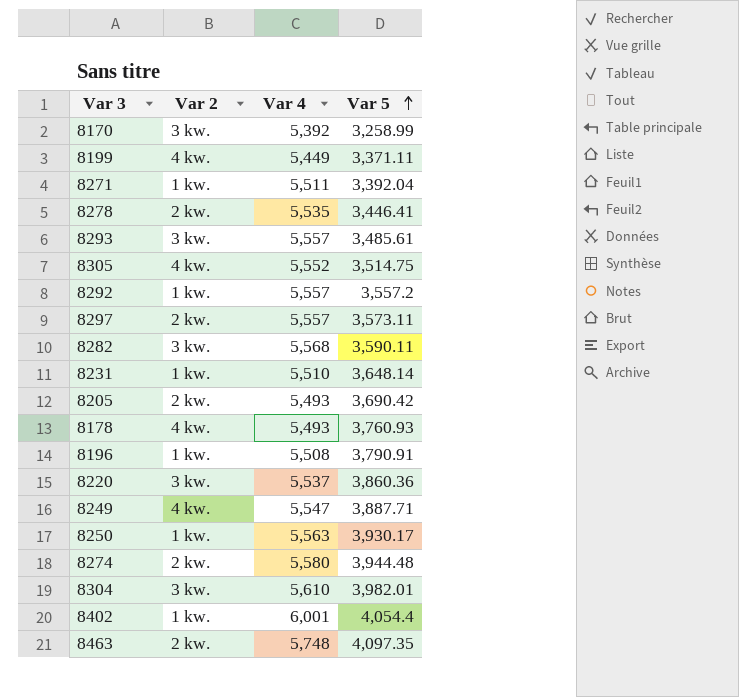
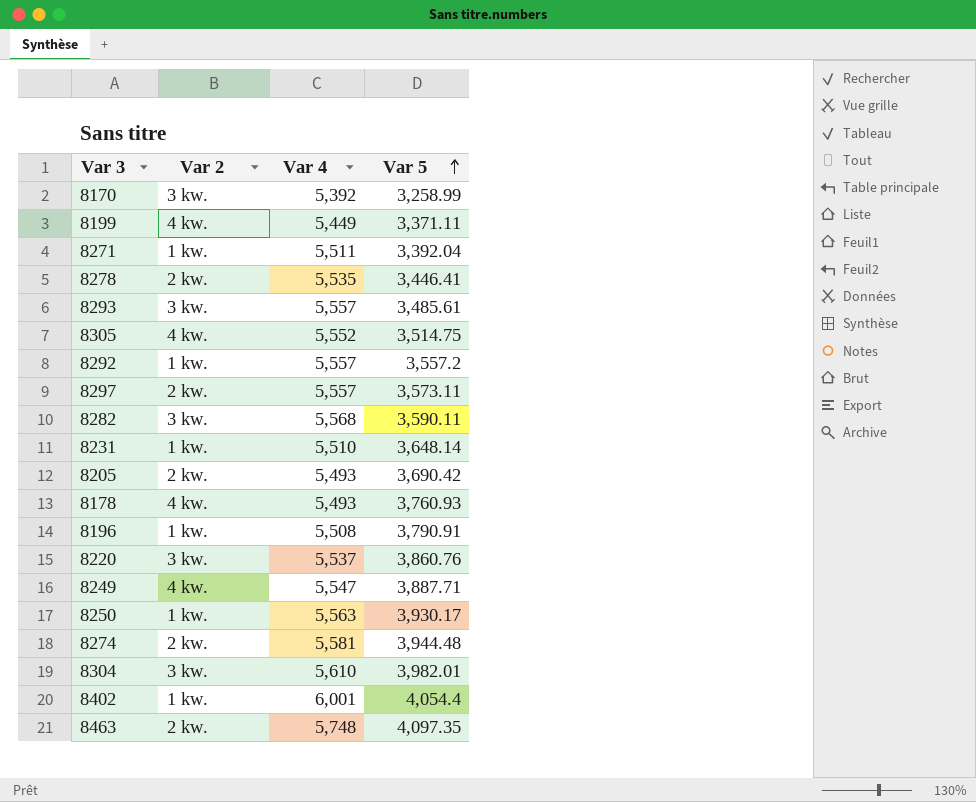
8220 | Var 5: 3,860.36 -> 3,860.76
8274 | Var 4: 5,580 -> 5,581

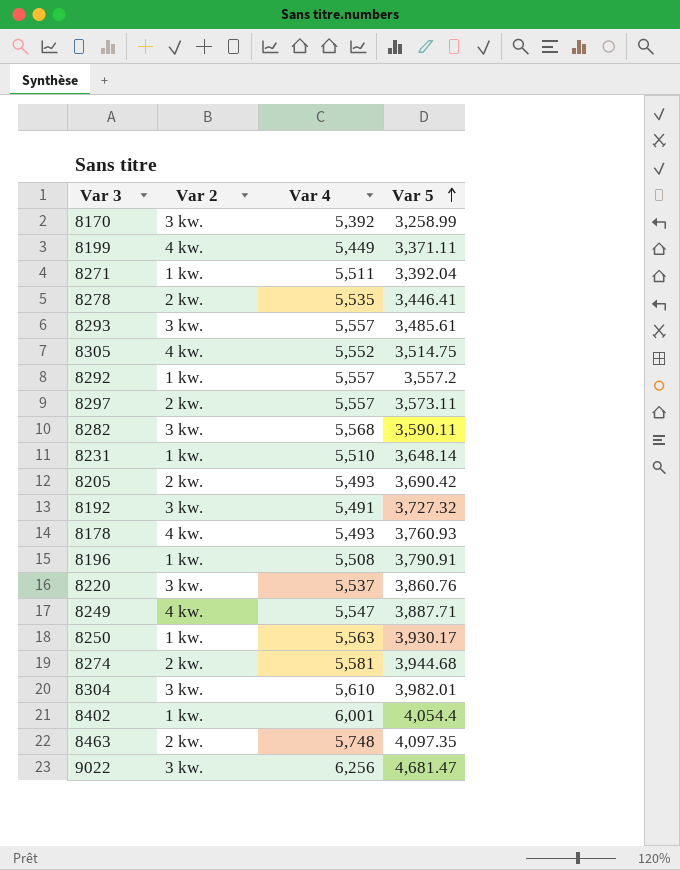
row 8192: none -> 3 kw. | 5,491 | 3,727.32
8274 | Var 5: 3,944.48 -> 3,944.68
row 9022: none -> 3 kw. | 6,256 | 4,681.47

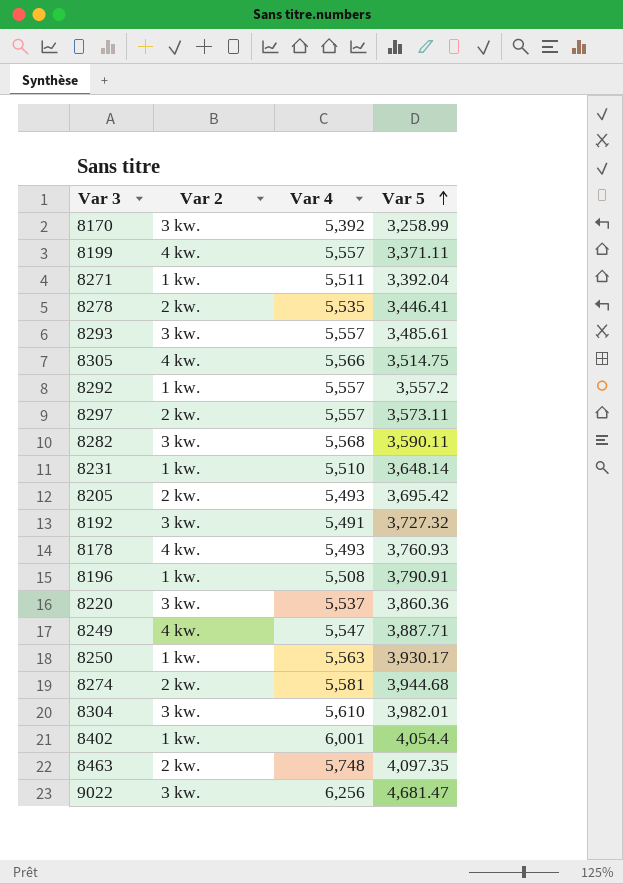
8199 | Var 4: 5,449 -> 5,557
8305 | Var 4: 5,552 -> 5,566
8205 | Var 5: 3,690.42 -> 3,695.42
8220 | Var 5: 3,860.76 -> 3,860.36

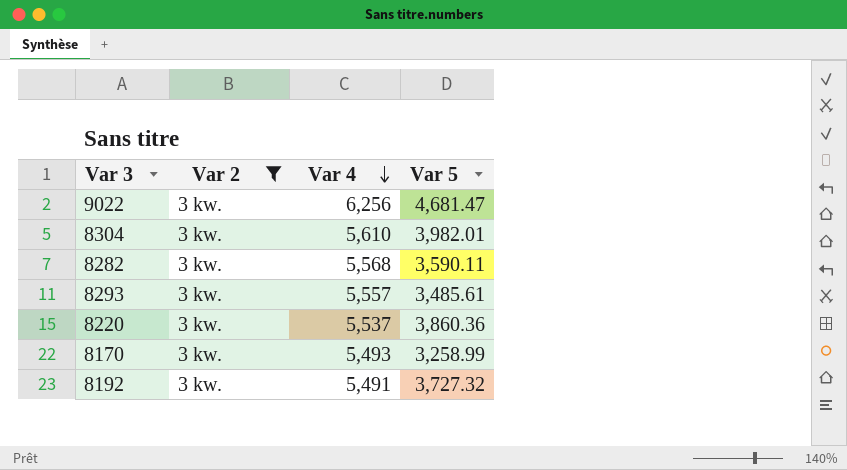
filter: none -> Var 2 = 3 kw.
row order: Var 5 ascending -> Var 4 descending
8170 | Var 4: 5,392 -> 5,493

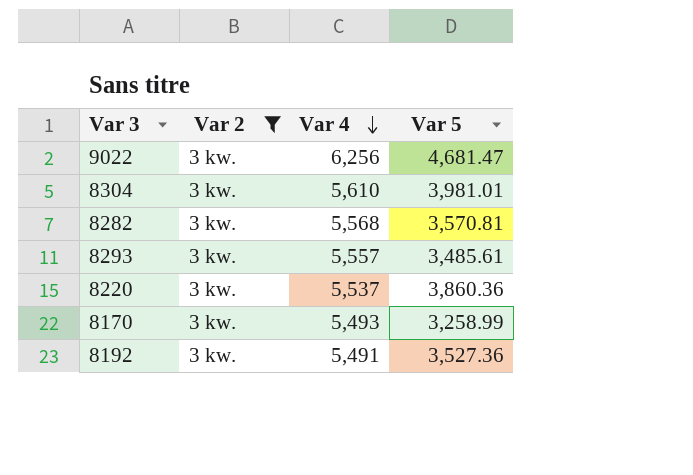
8304 | Var 5: 3,982.01 -> 3,981.01
8282 | Var 5: 3,590.11 -> 3,570.81
8192 | Var 5: 3,727.32 -> 3,527.36

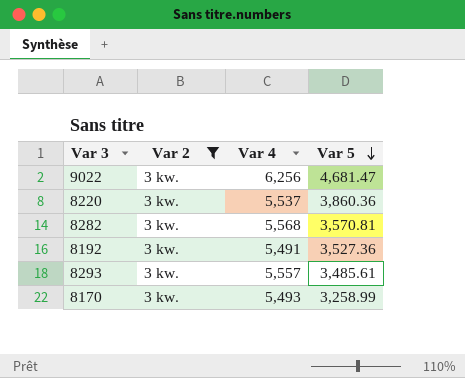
row order: Var 4 descending -> Var 5 descending
row 8304: 3 kw. | 5,610 | 3,981.01 -> none

